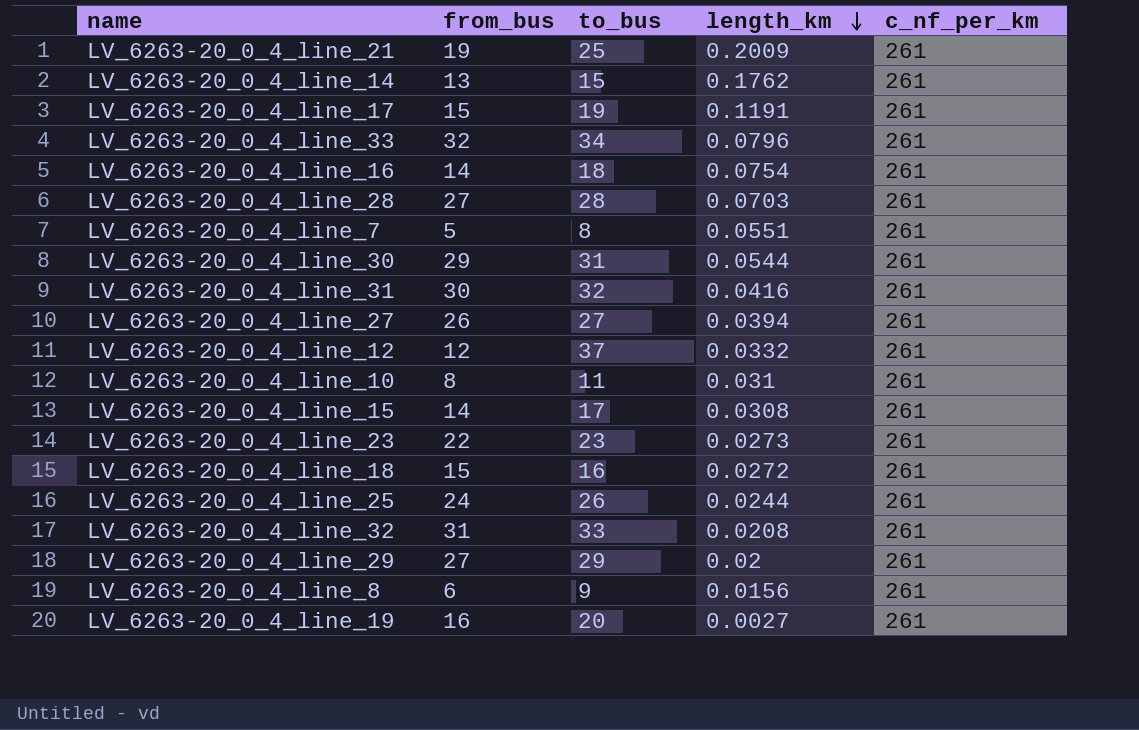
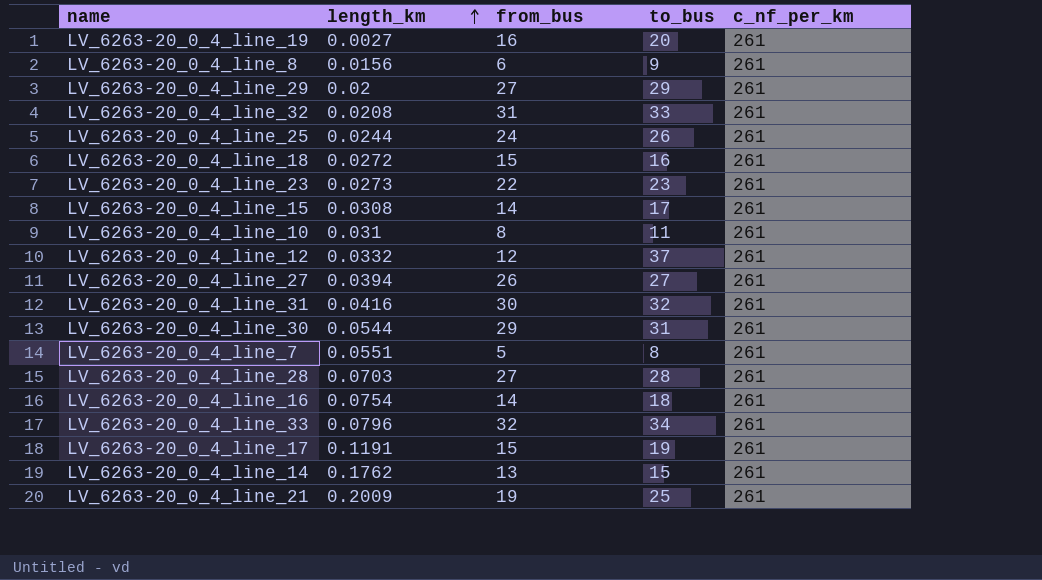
row order: length_km descending -> length_km ascending
column length_km | position: 4 -> 2

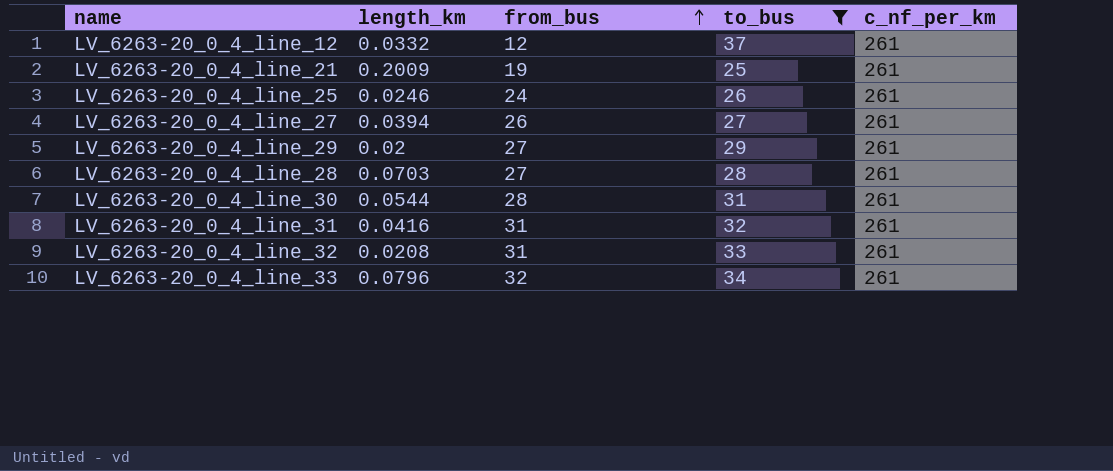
filter: none -> to_bus >= 25
row order: length_km ascending -> from_bus ascending
LV_6263-20_0_4_line_25 | length_km: 0.0244 -> 0.0246
LV_6263-20_0_4_line_30 | from_bus: 29 -> 28
LV_6263-20_0_4_line_31 | from_bus: 30 -> 31

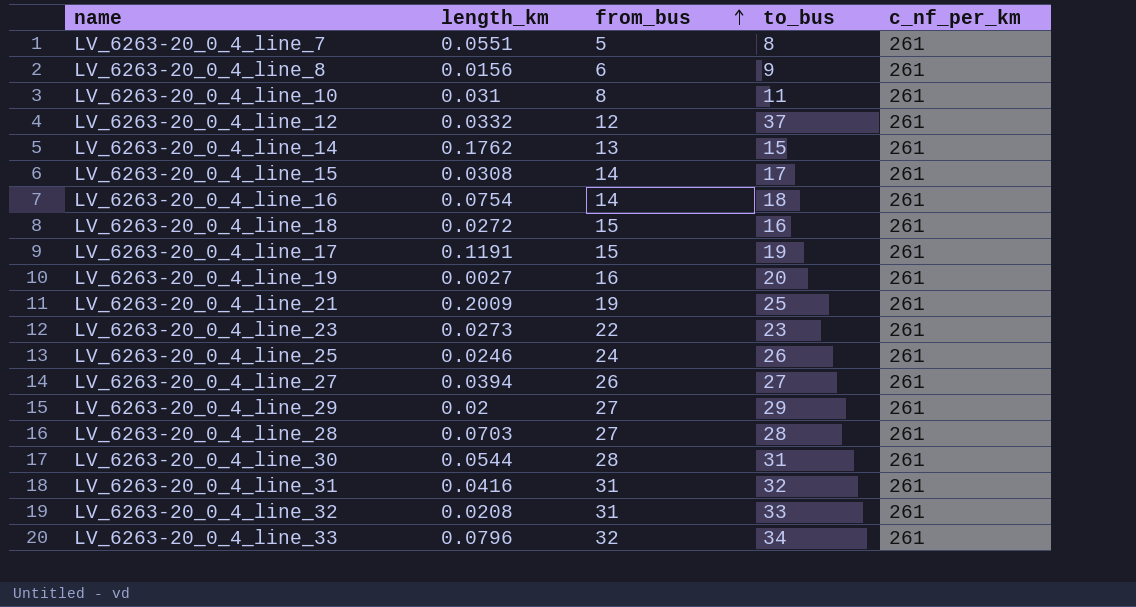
filter: to_bus >= 25 -> none

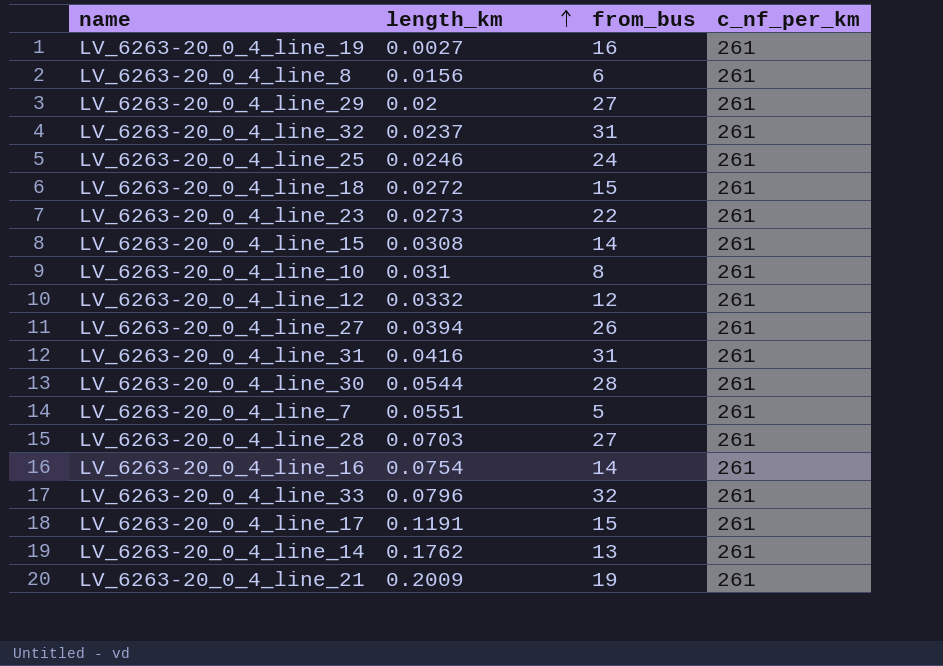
row order: from_bus ascending -> length_km ascending
column to_bus | position: 4 -> none
LV_6263-20_0_4_line_32 | length_km: 0.0208 -> 0.0237

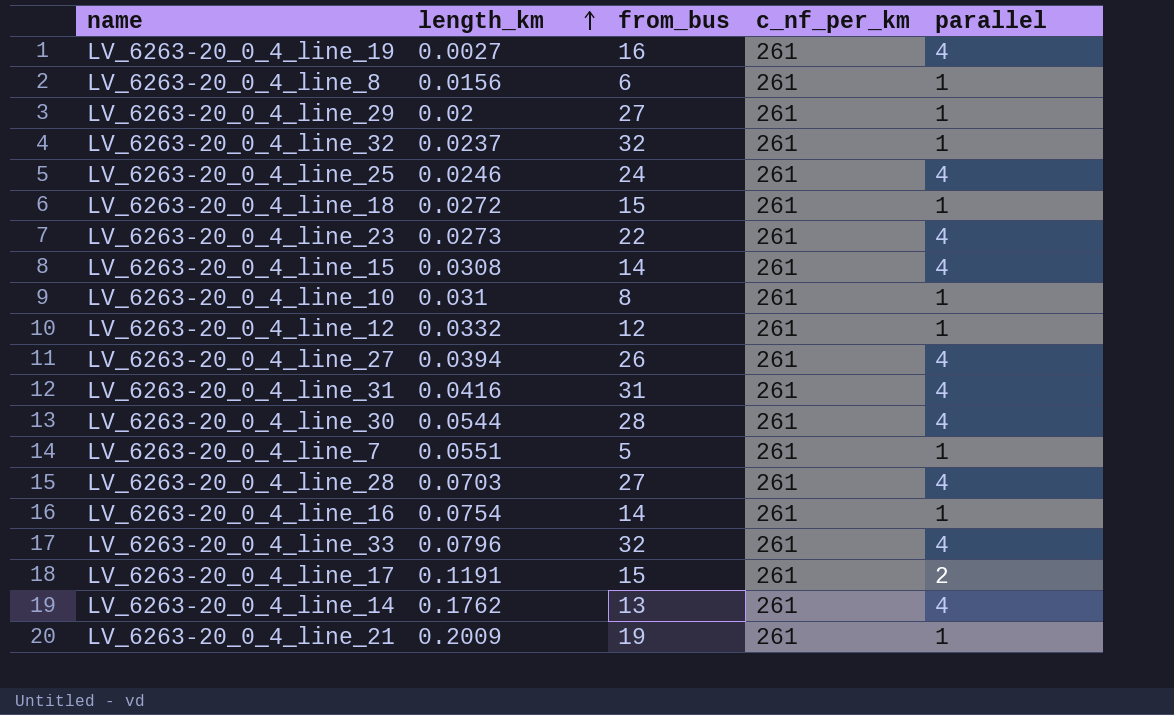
column parallel | position: none -> 5
LV_6263-20_0_4_line_32 | from_bus: 31 -> 32

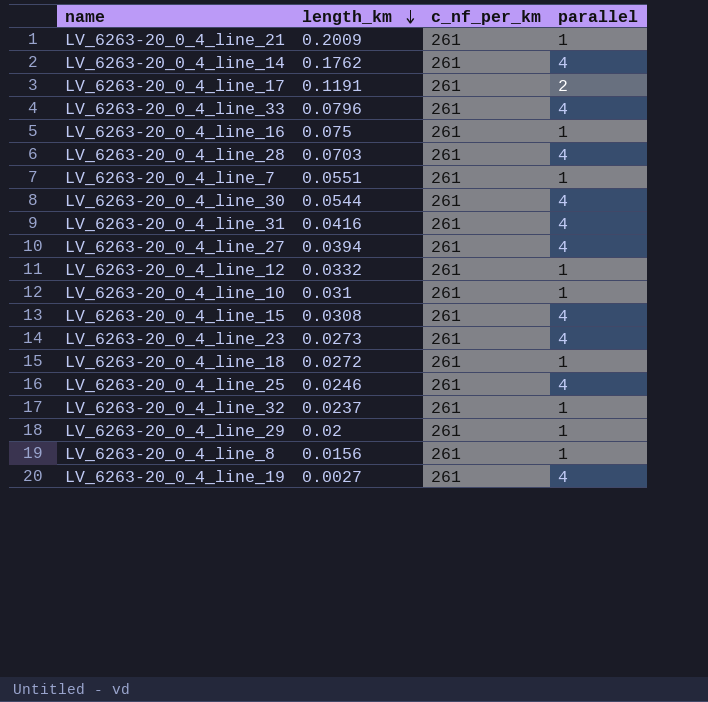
row order: length_km ascending -> length_km descending
column from_bus | position: 3 -> none
LV_6263-20_0_4_line_16 | length_km: 0.0754 -> 0.075

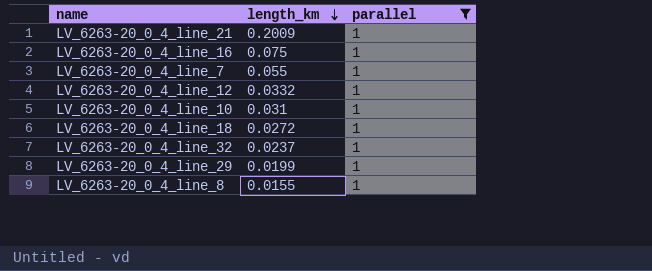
filter: none -> parallel = 1
column c_nf_per_km | position: 3 -> none
LV_6263-20_0_4_line_7 | length_km: 0.0551 -> 0.055
LV_6263-20_0_4_line_29 | length_km: 0.02 -> 0.0199
LV_6263-20_0_4_line_8 | length_km: 0.0156 -> 0.0155

